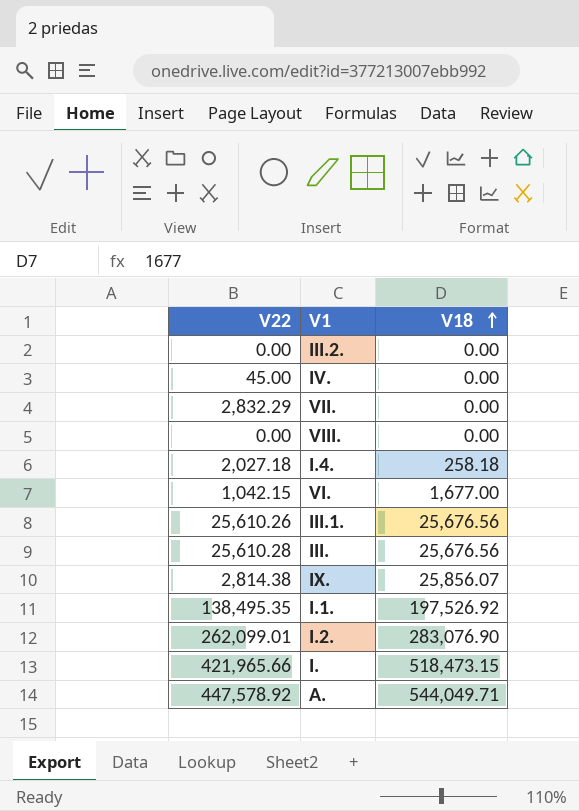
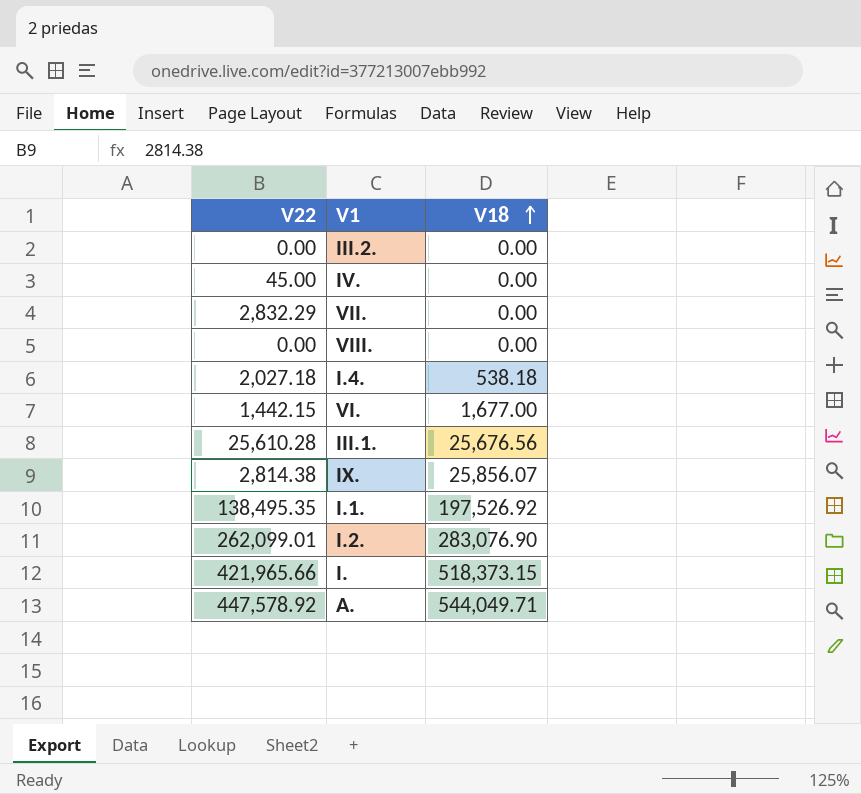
row III.: 25,610.28 | 25,676.56 -> none
I.4. | V18: 258.18 -> 538.18
VI. | V22: 1,042.15 -> 1,442.15
III.1. | V22: 25,610.26 -> 25,610.28
I. | V18: 518,473.15 -> 518,373.15

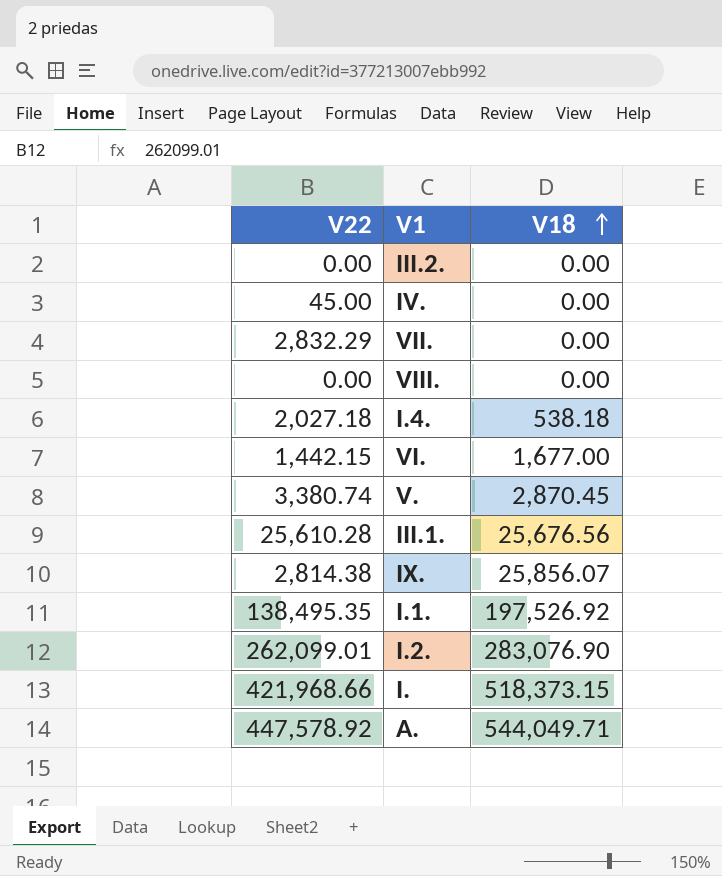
row V.: none -> 3,380.74 | 2,870.45
I. | V22: 421,965.66 -> 421,968.66

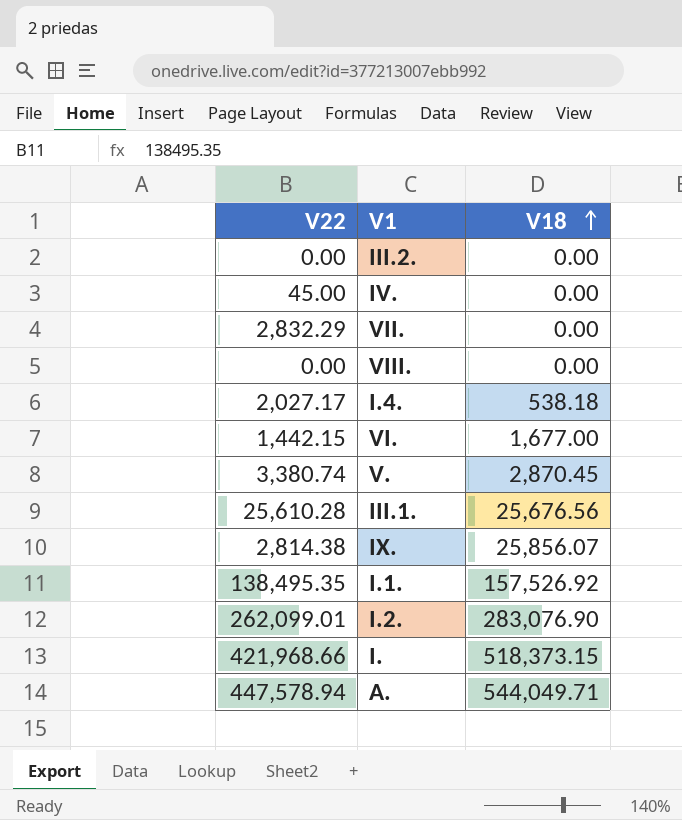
I.4. | V22: 2,027.18 -> 2,027.17
I.1. | V18: 197,526.92 -> 157,526.92
A. | V22: 447,578.92 -> 447,578.94

